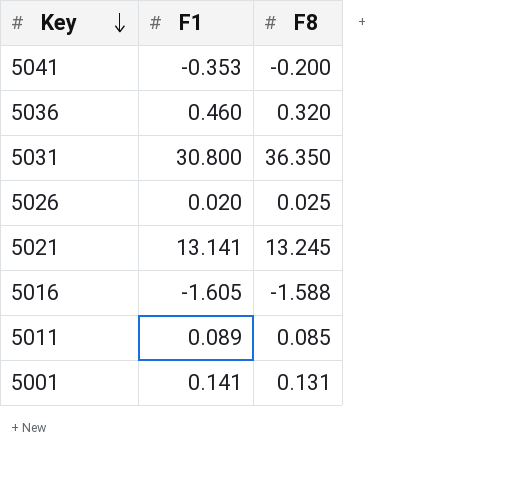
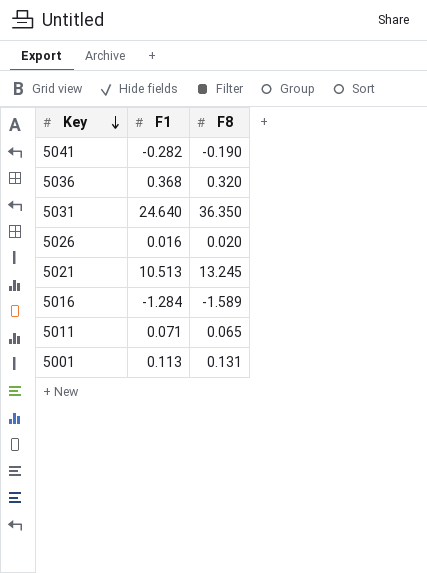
5041 | F1: -0.353 -> -0.282
5041 | F8: -0.200 -> -0.190
5036 | F1: 0.460 -> 0.368
5031 | F1: 30.800 -> 24.640
5026 | F1: 0.020 -> 0.016
5026 | F8: 0.025 -> 0.020
5021 | F1: 13.141 -> 10.513
5016 | F1: -1.605 -> -1.284
5016 | F8: -1.588 -> -1.589
5011 | F1: 0.089 -> 0.071
5011 | F8: 0.085 -> 0.065
5001 | F1: 0.141 -> 0.113

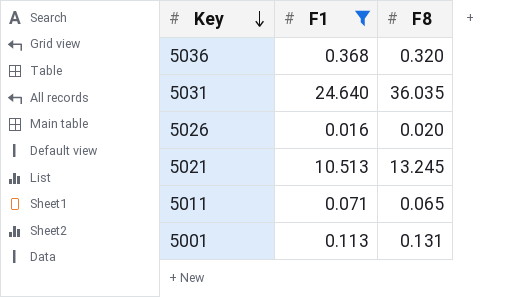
filter: none -> F1 >= 0.016
5031 | F8: 36.350 -> 36.035

